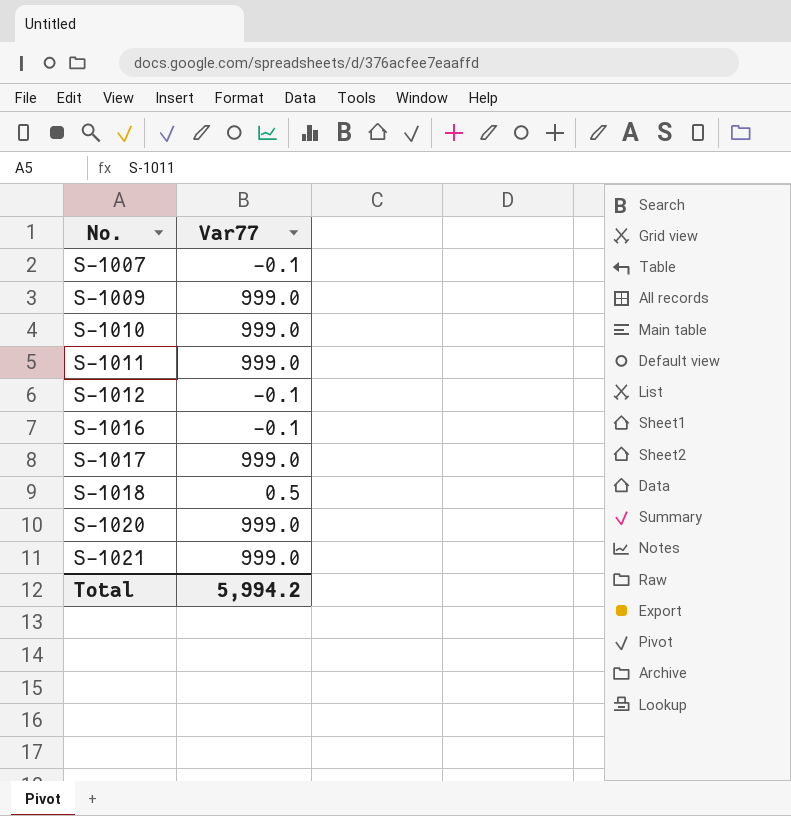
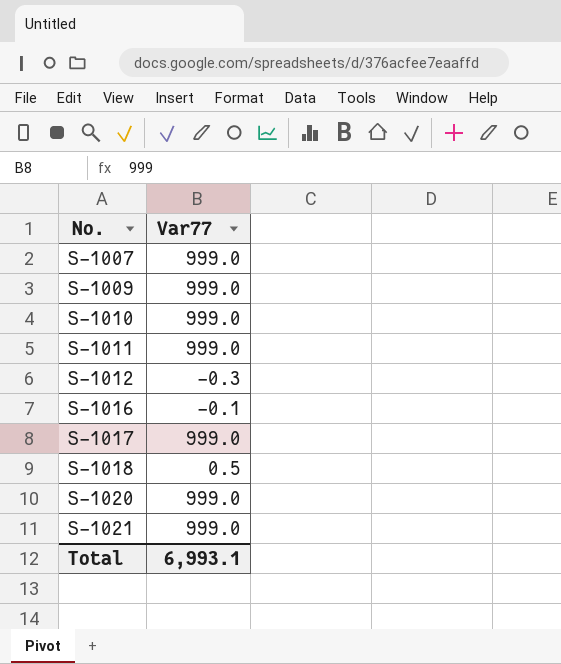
S-1007 | Var77: -0.1 -> 999.0
S-1012 | Var77: -0.1 -> -0.3
Total | Var77: 5,994.2 -> 6,993.1

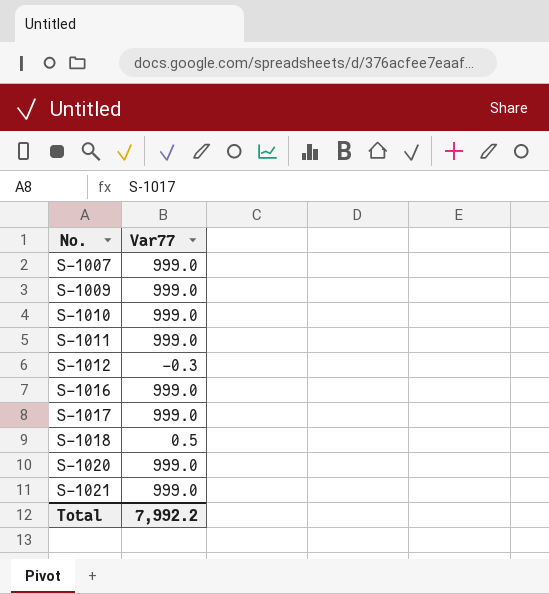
S-1016 | Var77: -0.1 -> 999.0
Total | Var77: 6,993.1 -> 7,992.2

